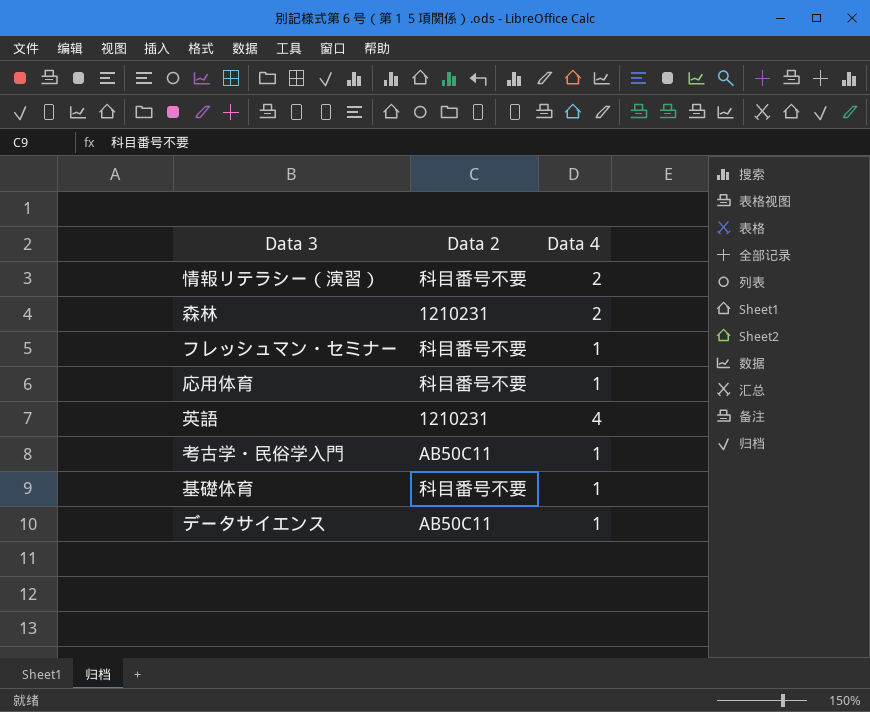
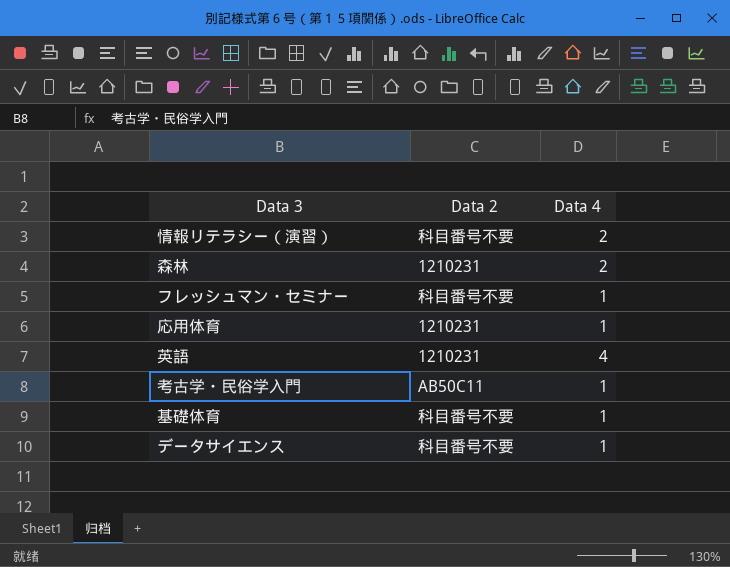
応用体育 | Data 2: 科目番号不要 -> 1210231
データサイエンス | Data 2: AB50C11 -> 科目番号不要

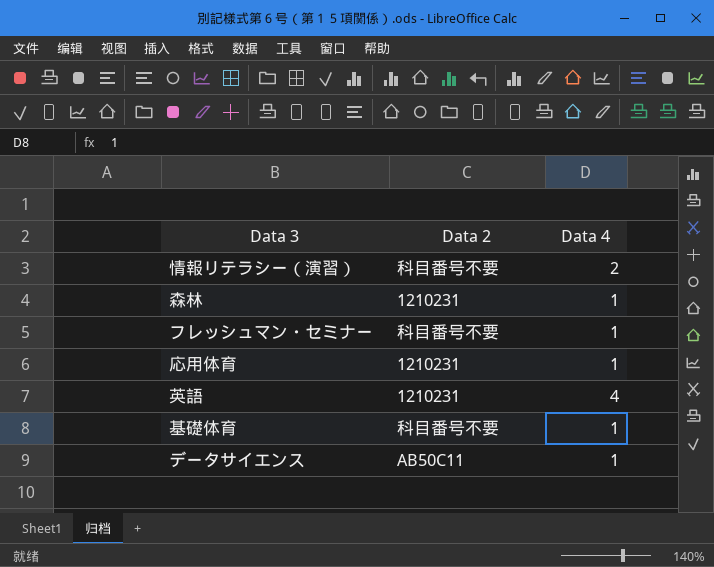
row 考古学・民俗学入門: AB50C11 | 1 -> none
森林 | Data 4: 2 -> 1
データサイエンス | Data 2: 科目番号不要 -> AB50C11

